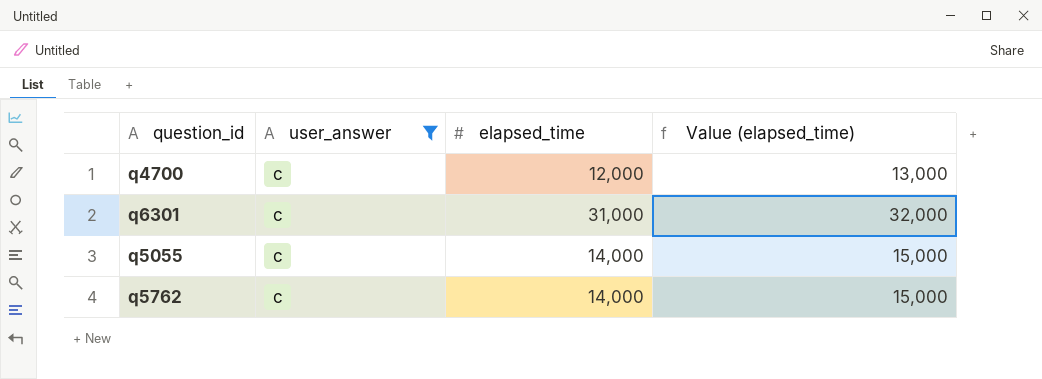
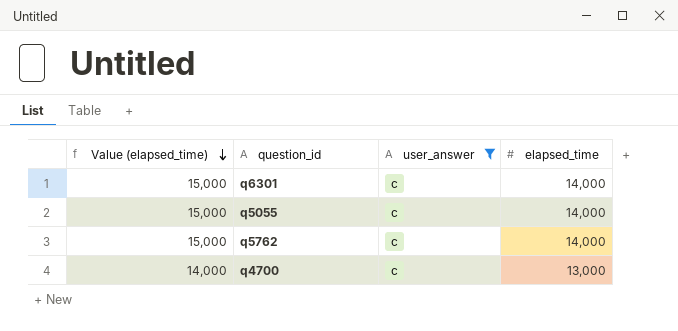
row order: none -> Value (elapsed_time) descending
column Value (elapsed_time) | position: 4 -> 1
q6301 | Value (elapsed_time): 32,000 -> 15,000
q6301 | elapsed_time: 31,000 -> 14,000
q4700 | Value (elapsed_time): 13,000 -> 14,000
q4700 | elapsed_time: 12,000 -> 13,000

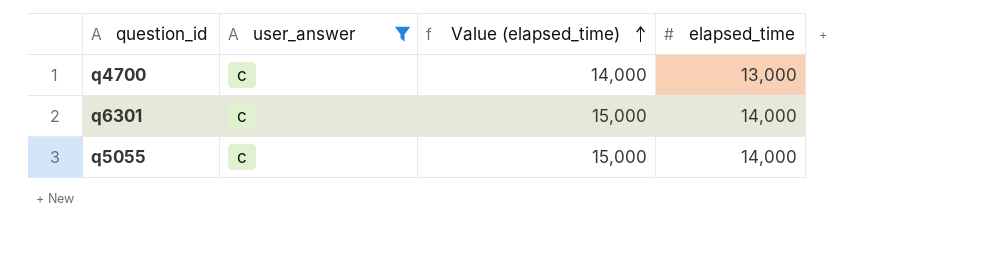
row order: Value (elapsed_time) descending -> Value (elapsed_time) ascending
column Value (elapsed_time) | position: 1 -> 3
row q5762: 15,000 | c | 14,000 -> none

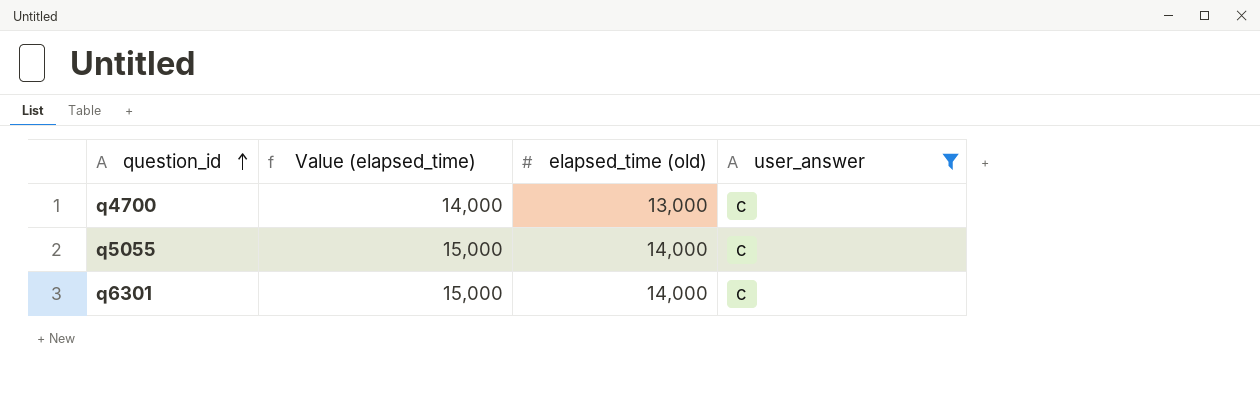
row order: Value (elapsed_time) ascending -> question_id ascending
column name: elapsed_time -> elapsed_time (old)
column user_answer | position: 2 -> 4

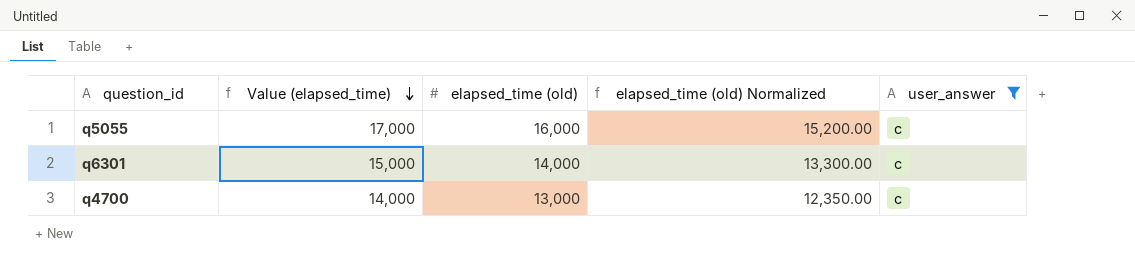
row order: question_id ascending -> Value (elapsed_time) descending
column elapsed_time (old) Normalized | formula: none -> [elapsed_time (old)] * 0.95
q5055 | Value (elapsed_time): 15,000 -> 17,000
q5055 | elapsed_time (old): 14,000 -> 16,000

